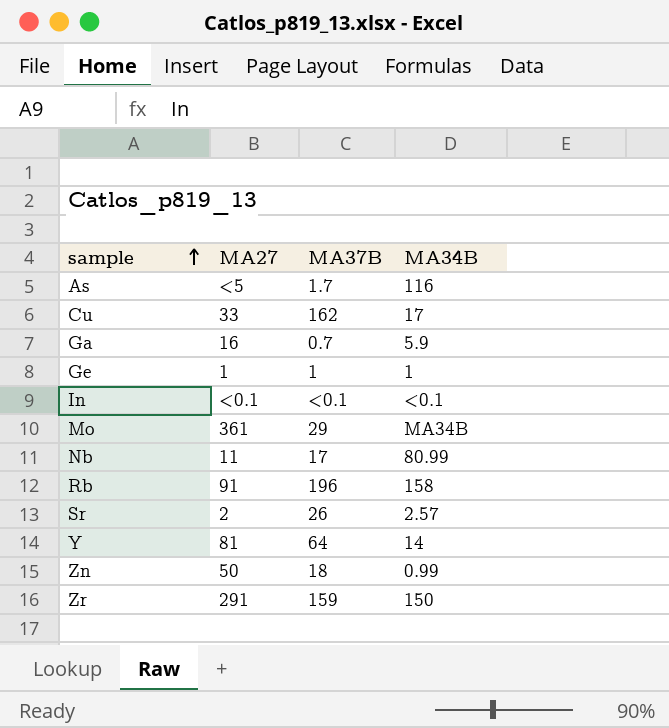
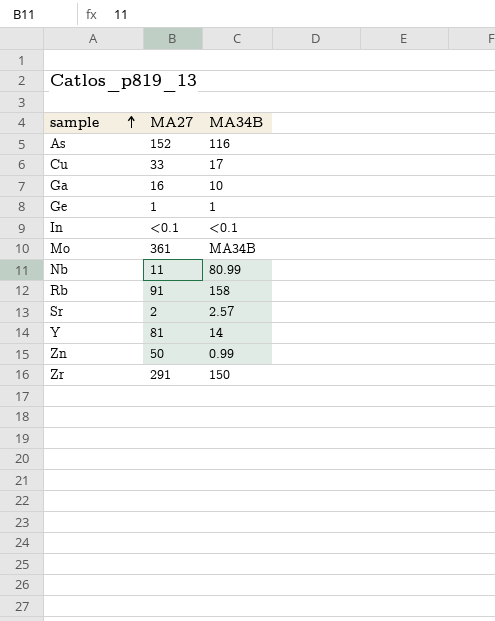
column MA37B | position: 3 -> none
As | MA27: <5 -> 152
Ga | MA34B: 5.9 -> 10

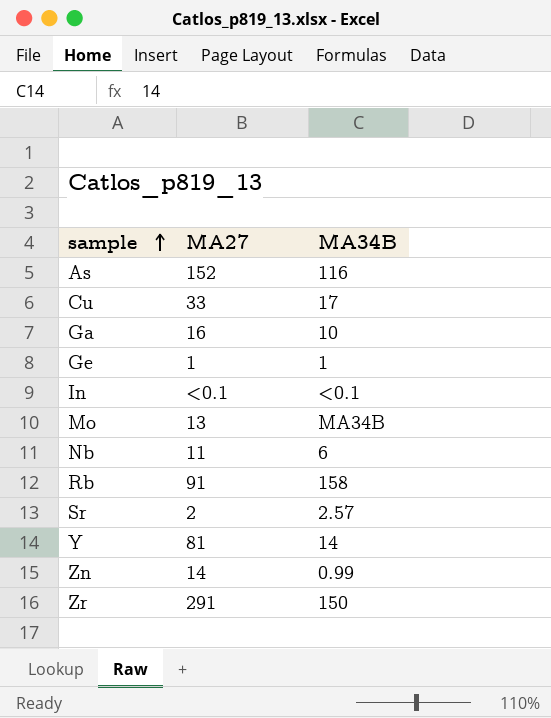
Mo | MA27: 361 -> 13
Nb | MA34B: 80.99 -> 6
Zn | MA27: 50 -> 14

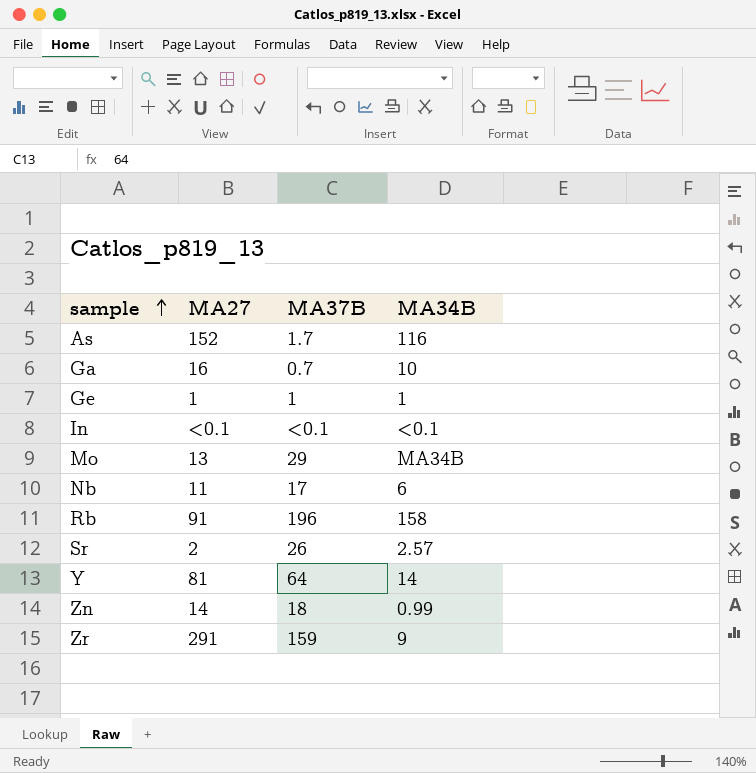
column MA37B | position: none -> 3
row Cu: 33 | 17 -> none
Zr | MA34B: 150 -> 9

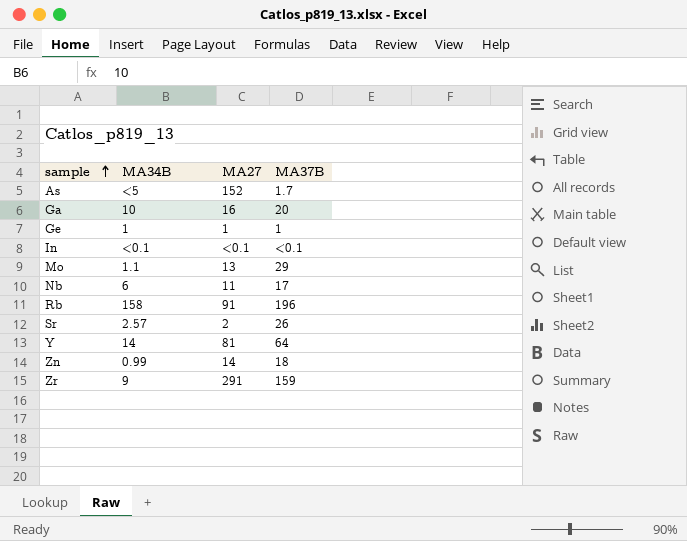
column MA34B | position: 4 -> 2
As | MA34B: 116 -> <5
Ga | MA37B: 0.7 -> 20
Mo | MA34B: MA34B -> 1.1

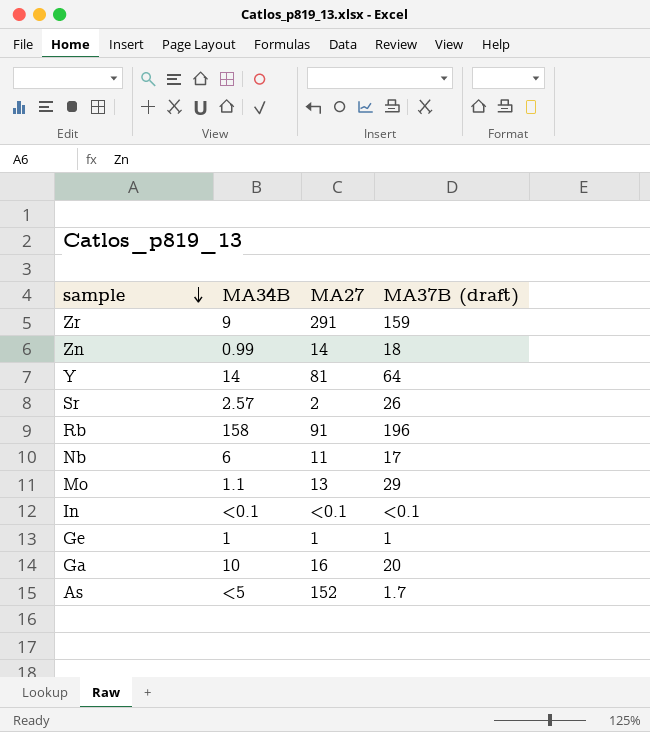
row order: sample ascending -> sample descending
column name: MA37B -> MA37B (draft)

